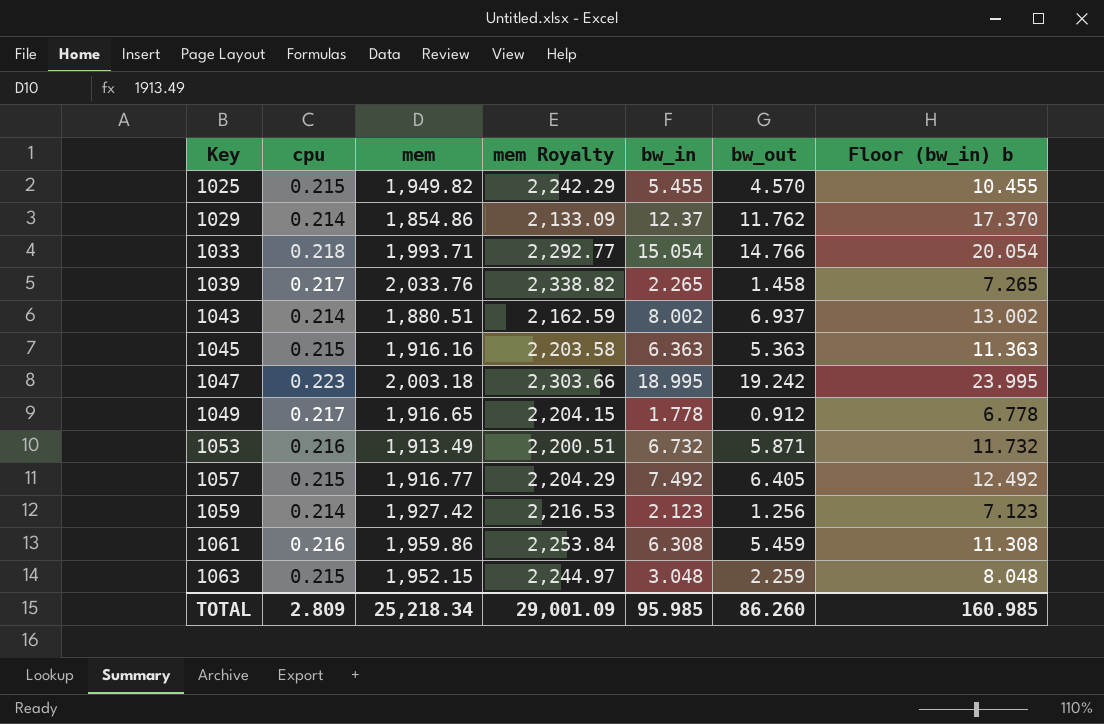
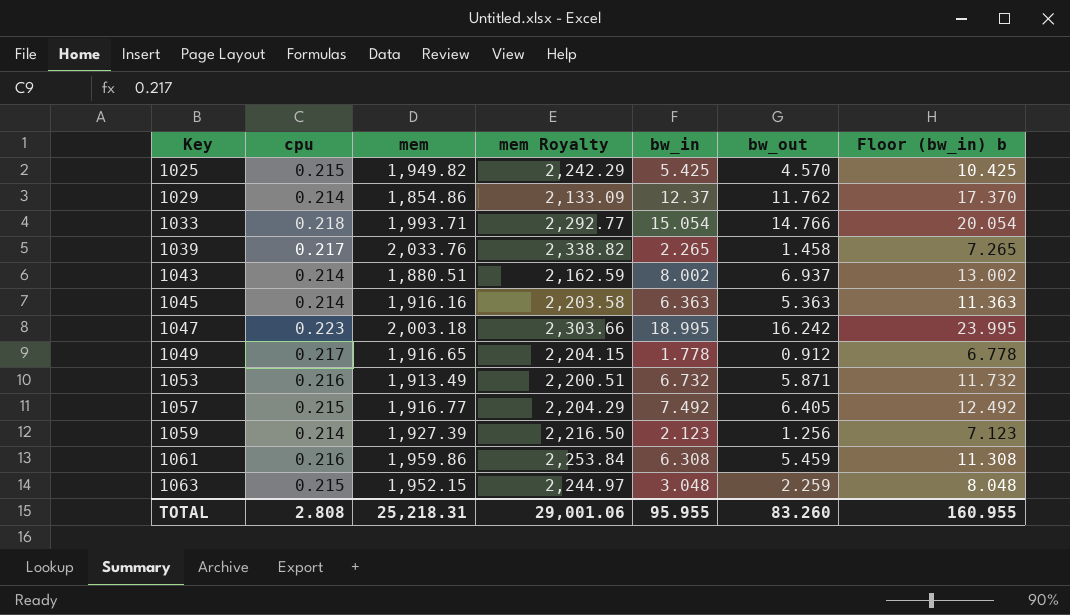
1025 | bw_in: 5.455 -> 5.425
1025 | Floor (bw_in) b: 10.455 -> 10.425
1045 | cpu: 0.215 -> 0.214
1047 | bw_out: 19.242 -> 16.242
1059 | mem: 1,927.42 -> 1,927.39
1059 | mem Royalty: 2,216.53 -> 2,216.50
TOTAL | cpu: 2.809 -> 2.808
TOTAL | mem: 25,218.34 -> 25,218.31
TOTAL | mem Royalty: 29,001.09 -> 29,001.06
TOTAL | bw_in: 95.985 -> 95.955
TOTAL | bw_out: 86.260 -> 83.260
TOTAL | Floor (bw_in) b: 160.985 -> 160.955

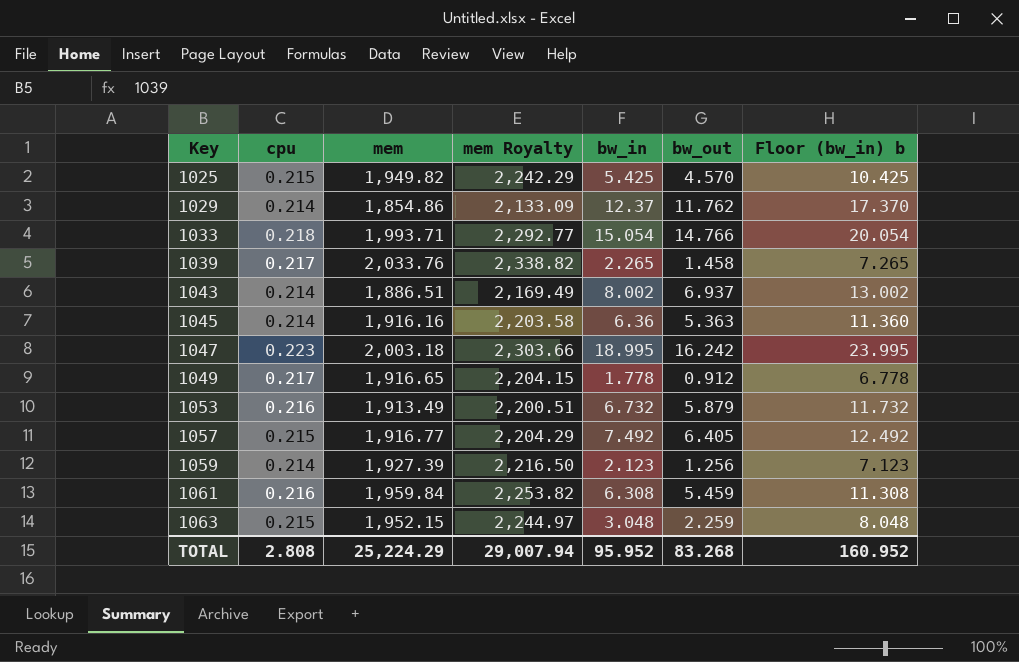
1043 | mem: 1,880.51 -> 1,886.51
1043 | mem Royalty: 2,162.59 -> 2,169.49
1045 | bw_in: 6.363 -> 6.36
1045 | Floor (bw_in) b: 11.363 -> 11.360
1053 | bw_out: 5.871 -> 5.879
1061 | mem: 1,959.86 -> 1,959.84
1061 | mem Royalty: 2,253.84 -> 2,253.82
TOTAL | mem: 25,218.31 -> 25,224.29
TOTAL | mem Royalty: 29,001.06 -> 29,007.94
TOTAL | bw_in: 95.955 -> 95.952
TOTAL | bw_out: 83.260 -> 83.268
TOTAL | Floor (bw_in) b: 160.955 -> 160.952

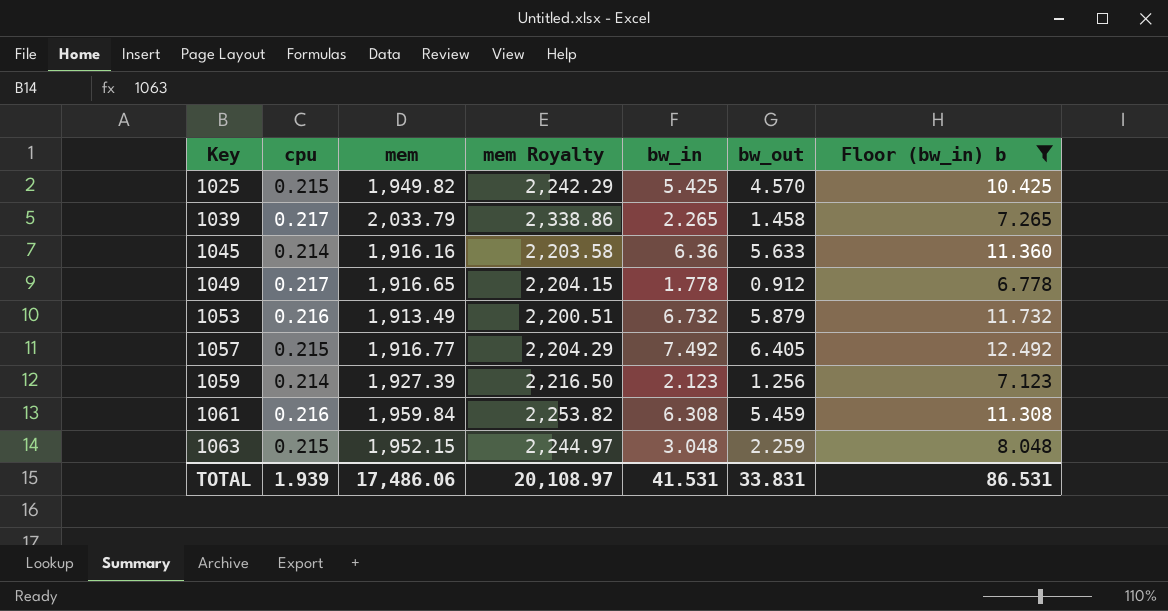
filter: none -> Floor (bw_in) b <= 12.492
1039 | mem: 2,033.76 -> 2,033.79
1039 | mem Royalty: 2,338.82 -> 2,338.86
1045 | bw_out: 5.363 -> 5.633
TOTAL | cpu: 2.808 -> 1.939
TOTAL | mem: 25,224.29 -> 17,486.06
TOTAL | mem Royalty: 29,007.94 -> 20,108.97
TOTAL | bw_in: 95.952 -> 41.531
TOTAL | bw_out: 83.268 -> 33.831
TOTAL | Floor (bw_in) b: 160.952 -> 86.531

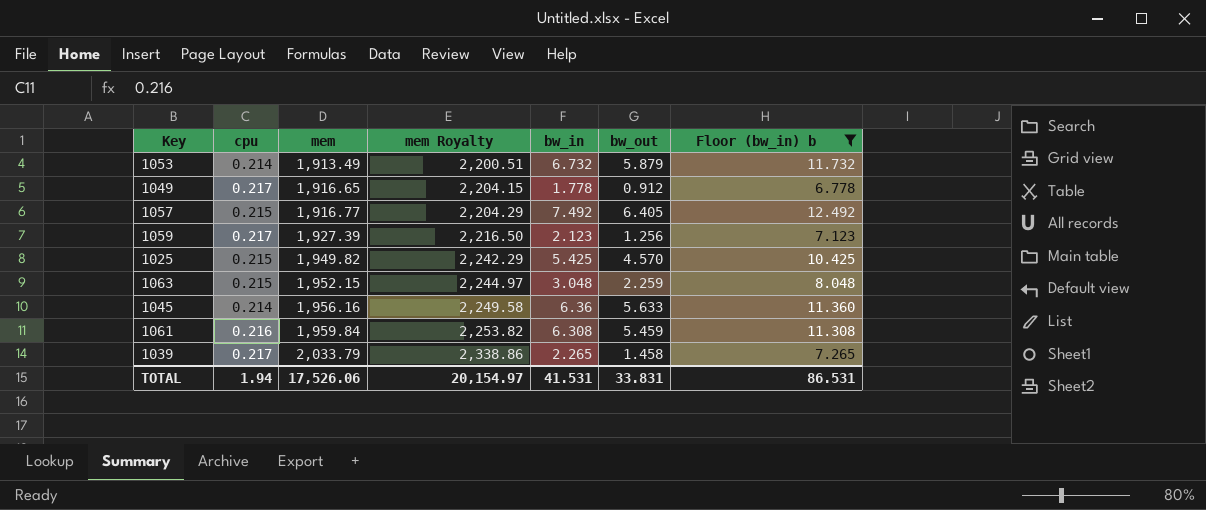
row order: Key ascending -> mem ascending
1053 | cpu: 0.216 -> 0.214
1059 | cpu: 0.214 -> 0.217
1045 | mem: 1,916.16 -> 1,956.16
1045 | mem Royalty: 2,203.58 -> 2,249.58
TOTAL | cpu: 1.939 -> 1.94
TOTAL | mem: 17,486.06 -> 17,526.06
TOTAL | mem Royalty: 20,108.97 -> 20,154.97

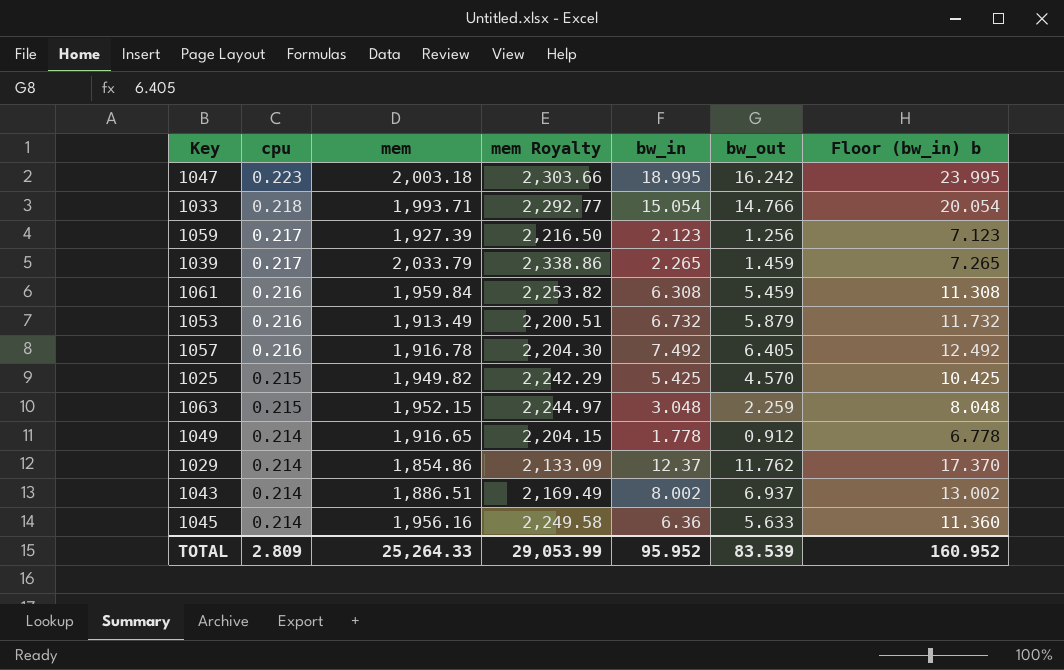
filter: Floor (bw_in) b <= 12.492 -> none
row order: mem ascending -> cpu descending
1039 | bw_out: 1.458 -> 1.459
1053 | cpu: 0.214 -> 0.216
1057 | cpu: 0.215 -> 0.216
1057 | mem: 1,916.77 -> 1,916.78
1057 | mem Royalty: 2,204.29 -> 2,204.30
1049 | cpu: 0.217 -> 0.214
TOTAL | cpu: 1.94 -> 2.809
TOTAL | mem: 17,526.06 -> 25,264.33
TOTAL | mem Royalty: 20,154.97 -> 29,053.99
TOTAL | bw_in: 41.531 -> 95.952
TOTAL | bw_out: 33.831 -> 83.539
TOTAL | Floor (bw_in) b: 86.531 -> 160.952

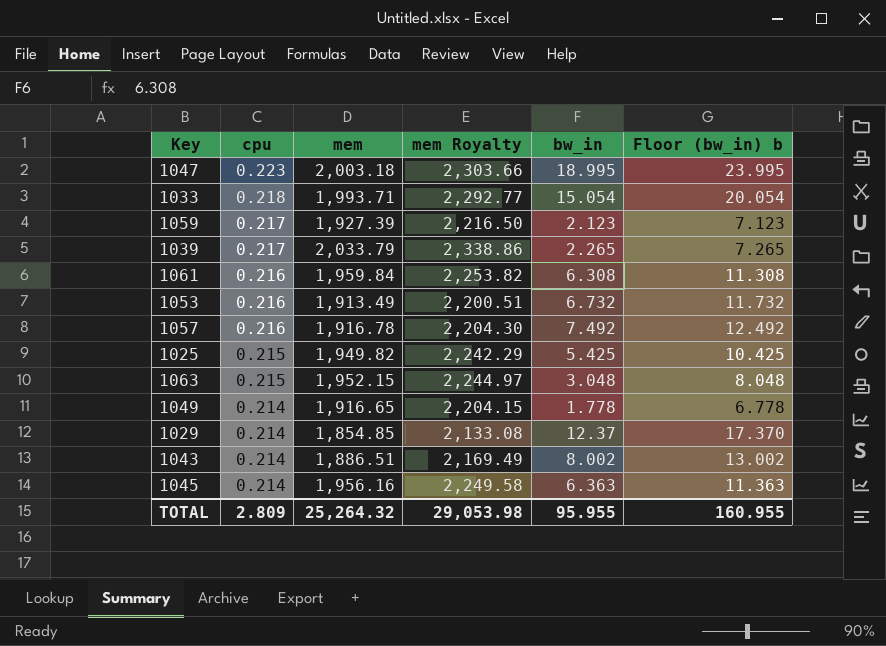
column bw_out | position: 6 -> none
1029 | mem: 1,854.86 -> 1,854.85
1029 | mem Royalty: 2,133.09 -> 2,133.08
1045 | bw_in: 6.36 -> 6.363
1045 | Floor (bw_in) b: 11.360 -> 11.363
TOTAL | mem: 25,264.33 -> 25,264.32
TOTAL | mem Royalty: 29,053.99 -> 29,053.98
TOTAL | bw_in: 95.952 -> 95.955
TOTAL | Floor (bw_in) b: 160.952 -> 160.955

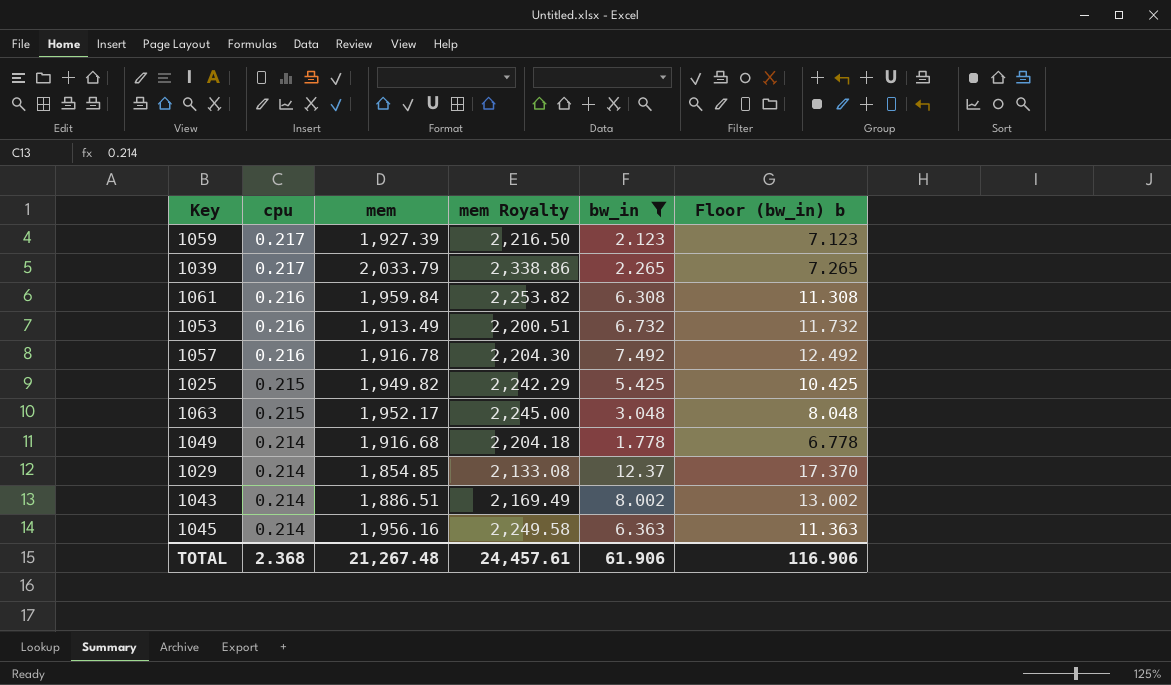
filter: none -> bw_in <= 12.37
1063 | mem: 1,952.15 -> 1,952.17
1063 | mem Royalty: 2,244.97 -> 2,245.00
1049 | mem: 1,916.65 -> 1,916.68
1049 | mem Royalty: 2,204.15 -> 2,204.18
TOTAL | cpu: 2.809 -> 2.368
TOTAL | mem: 25,264.32 -> 21,267.48
TOTAL | mem Royalty: 29,053.98 -> 24,457.61
TOTAL | bw_in: 95.955 -> 61.906
TOTAL | Floor (bw_in) b: 160.955 -> 116.906

